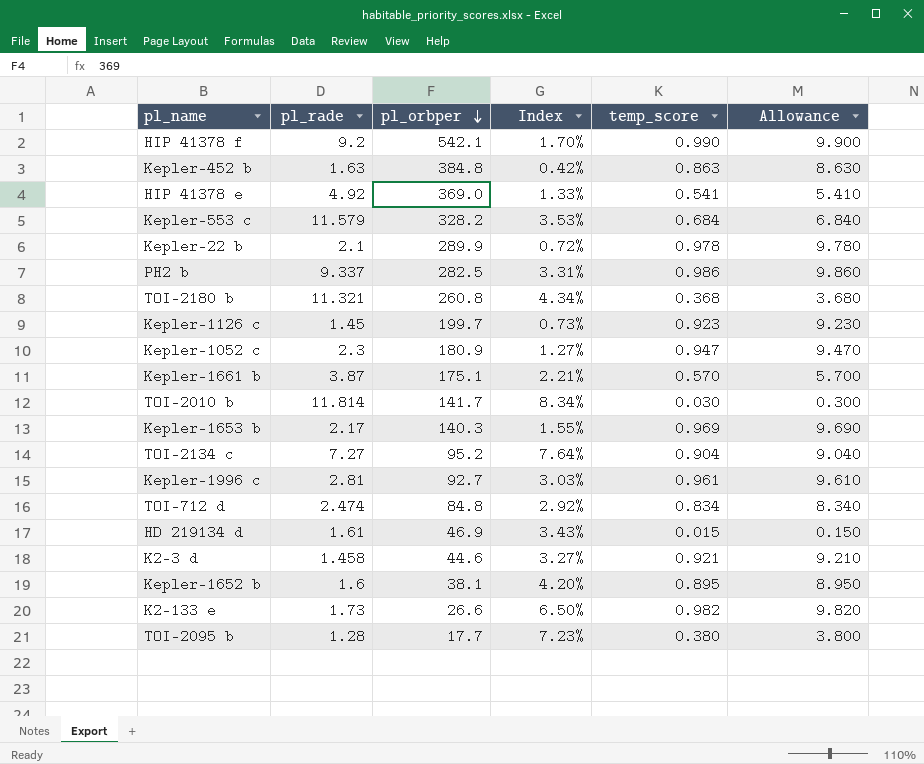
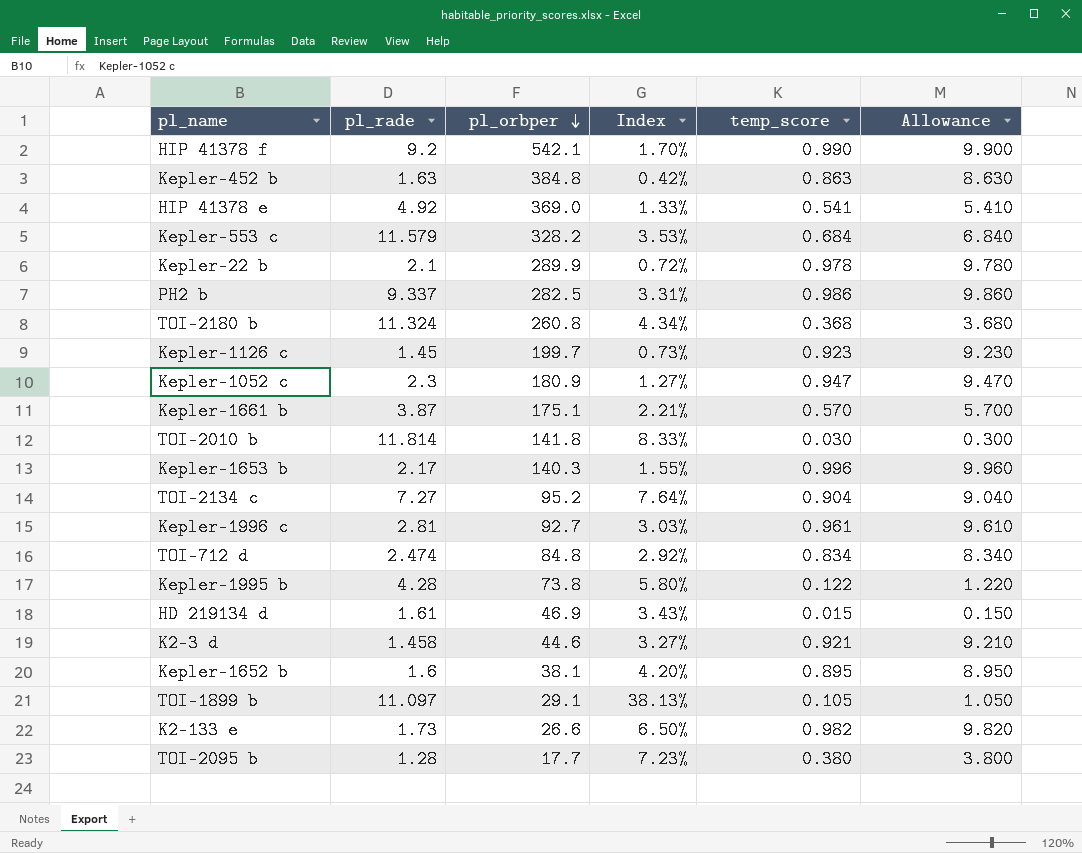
TOI-2180 b | pl_rade: 11.321 -> 11.324
TOI-2010 b | pl_orbper: 141.7 -> 141.8
TOI-2010 b | Index: 8.34% -> 8.33%
Kepler-1653 b | temp_score: 0.969 -> 0.996
Kepler-1653 b | Allowance: 9.690 -> 9.960
row Kepler-1995 b: none -> 4.28 | 73.8 | 5.80% | 0.122 | 1.220
row TOI-1899 b: none -> 11.097 | 29.1 | 38.13% | 0.105 | 1.050

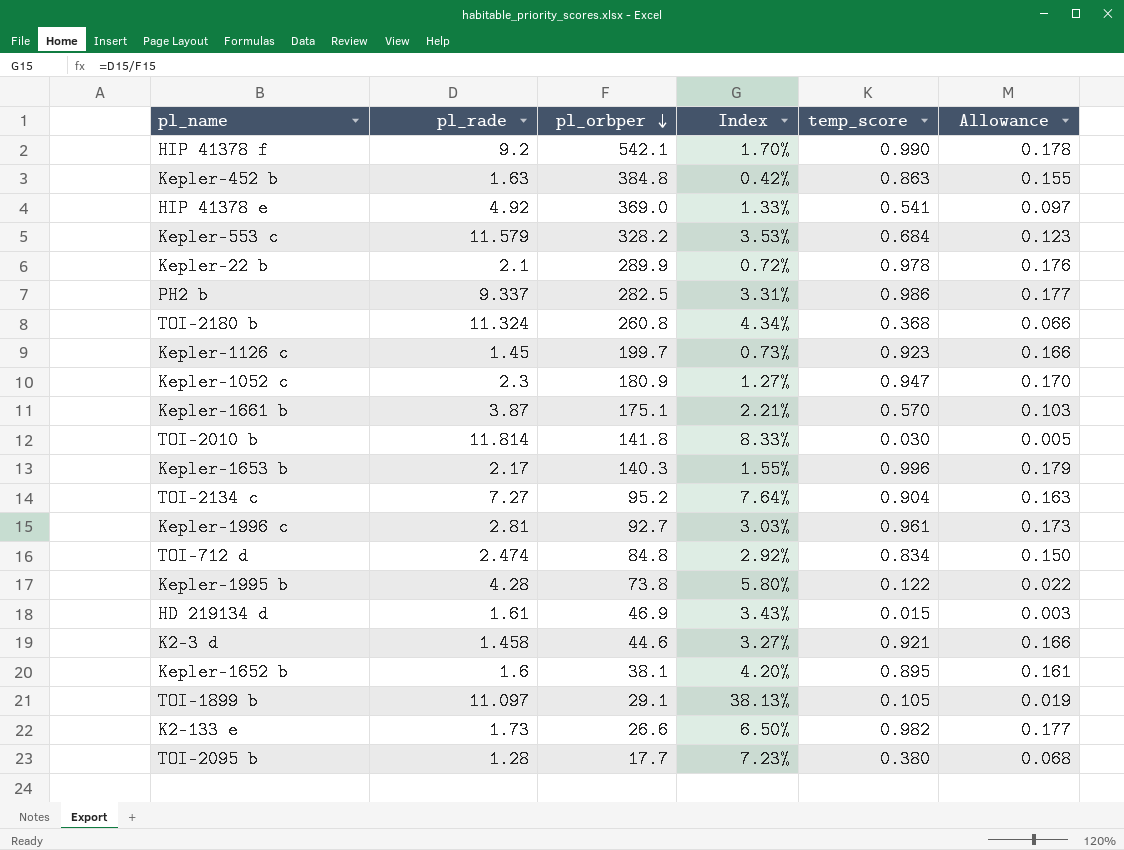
column Allowance | formula: [temp_score] * 10 -> [temp_score] * 0.18

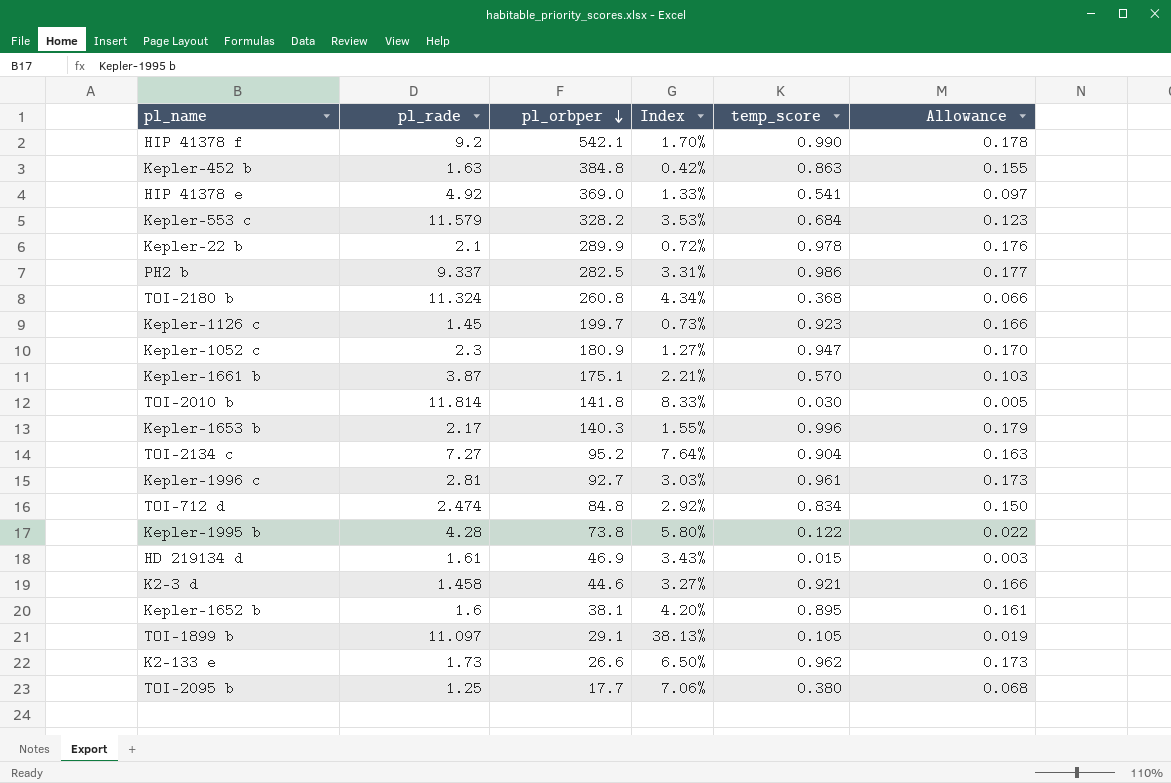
K2-133 e | temp_score: 0.982 -> 0.962
K2-133 e | Allowance: 0.177 -> 0.173
TOI-2095 b | pl_rade: 1.28 -> 1.25
TOI-2095 b | Index: 7.23% -> 7.06%

